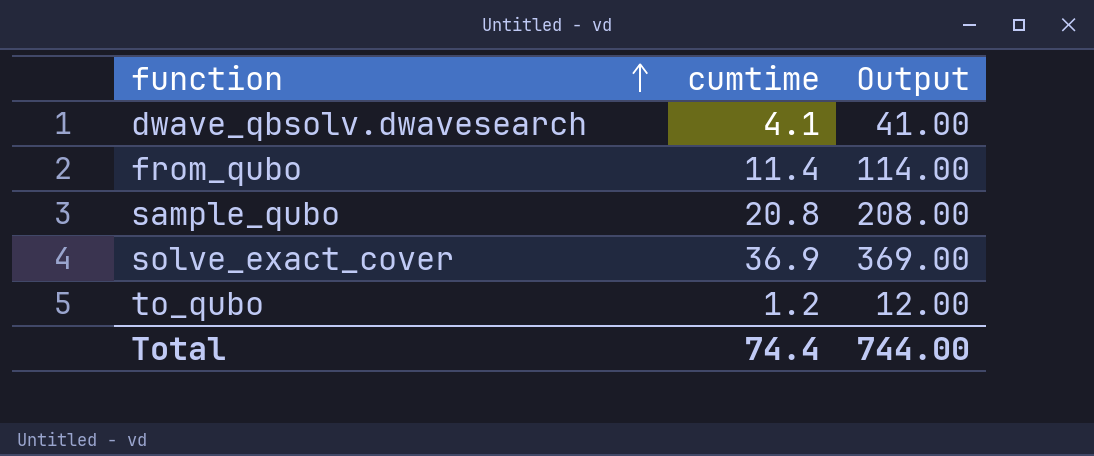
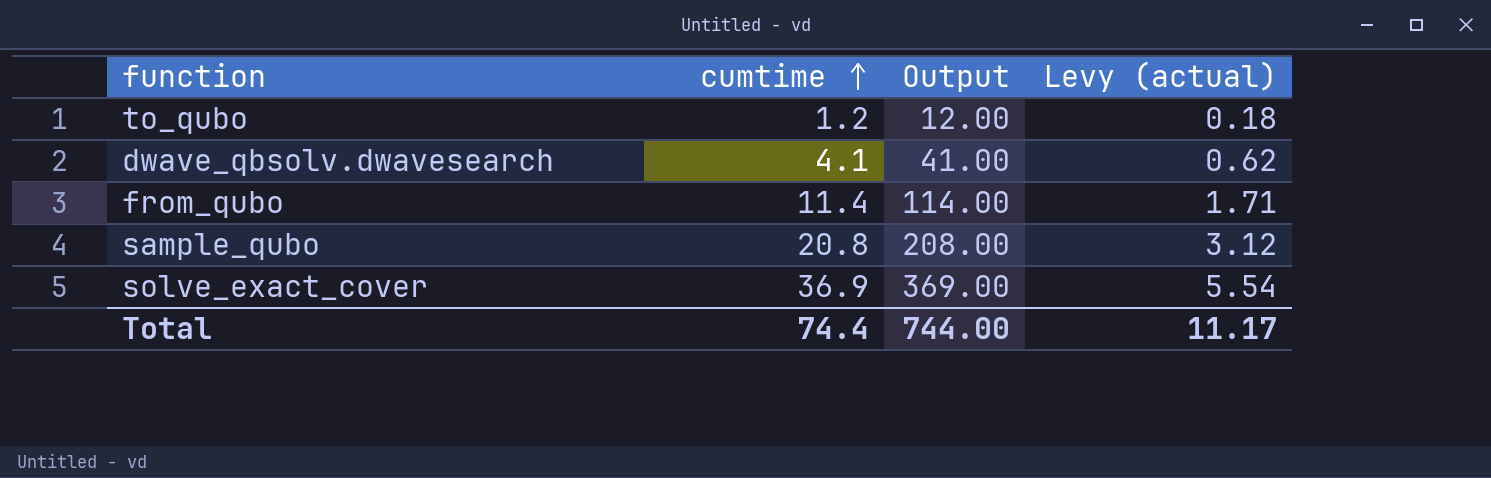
row order: function ascending -> cumtime ascending
column Levy (actual) | formula: none -> [cumtime] * 0.15

